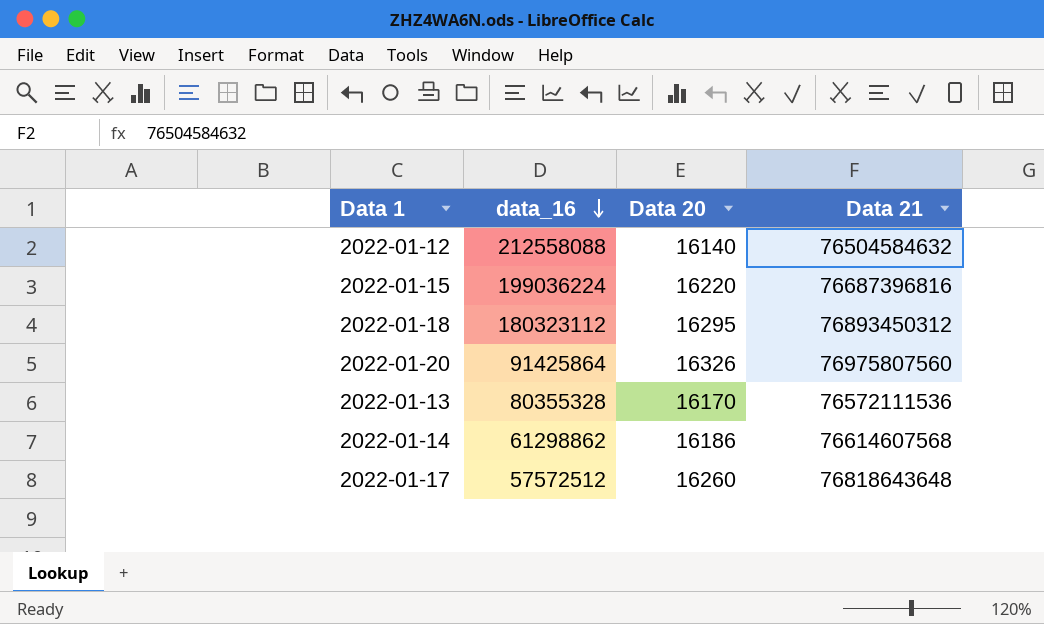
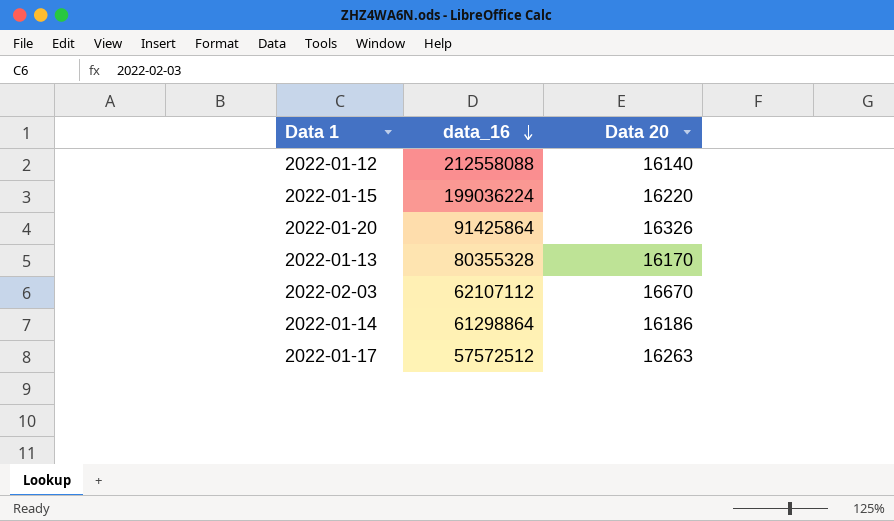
column Data 21 | position: 4 -> none
row 2022-01-18: 180323112 | 16295 | 76893450312 -> none
row 2022-02-03: none -> 62107112 | 16670
2022-01-14 | data_16: 61298862 -> 61298864
2022-01-17 | Data 20: 16260 -> 16263

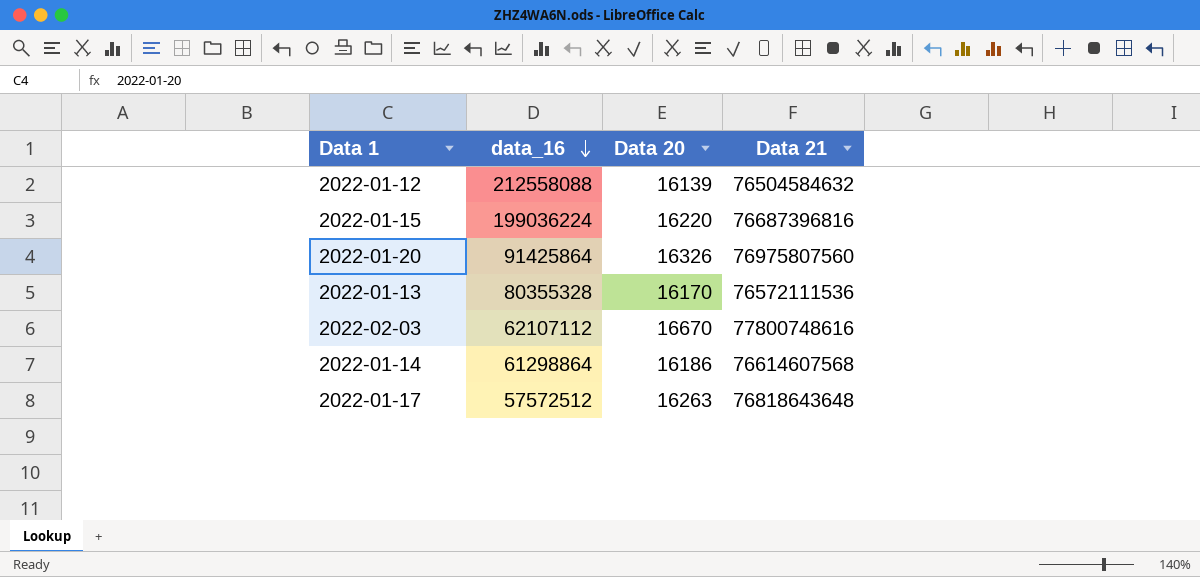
column Data 21 | position: none -> 4
2022-01-12 | Data 20: 16140 -> 16139

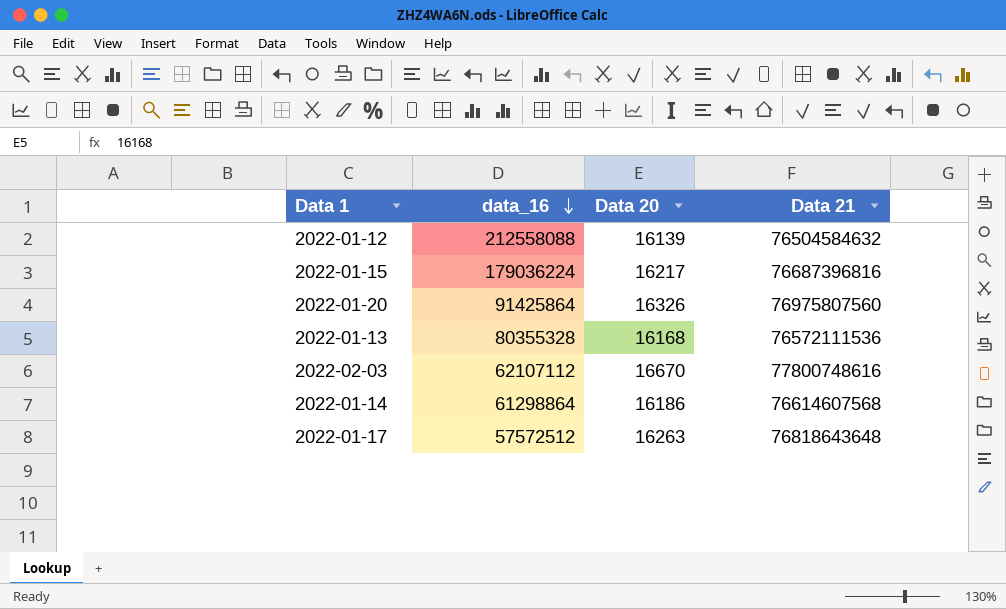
2022-01-15 | data_16: 199036224 -> 179036224
2022-01-15 | Data 20: 16220 -> 16217
2022-01-13 | Data 20: 16170 -> 16168

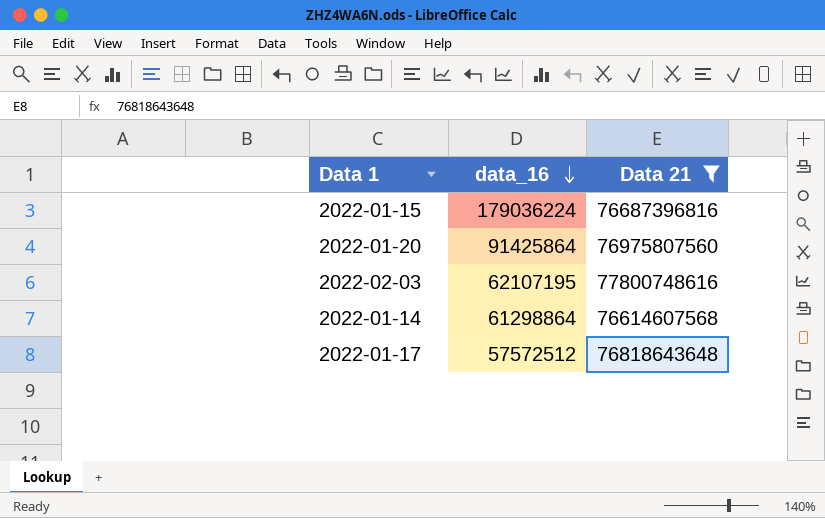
filter: none -> Data 21 >= 76614607568
column Data 20 | position: 3 -> none
2022-02-03 | data_16: 62107112 -> 62107195

